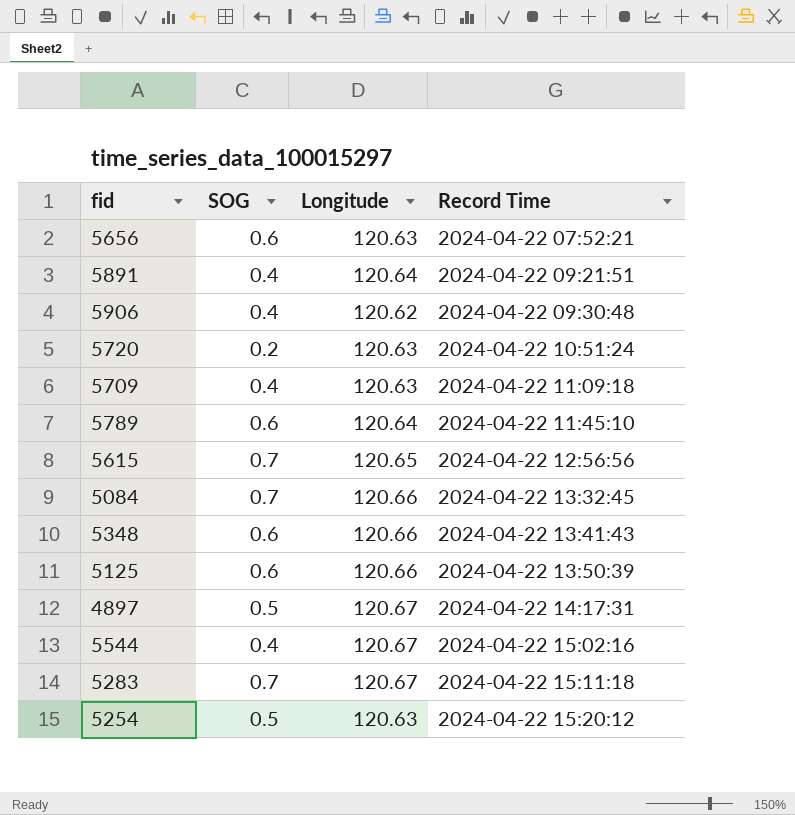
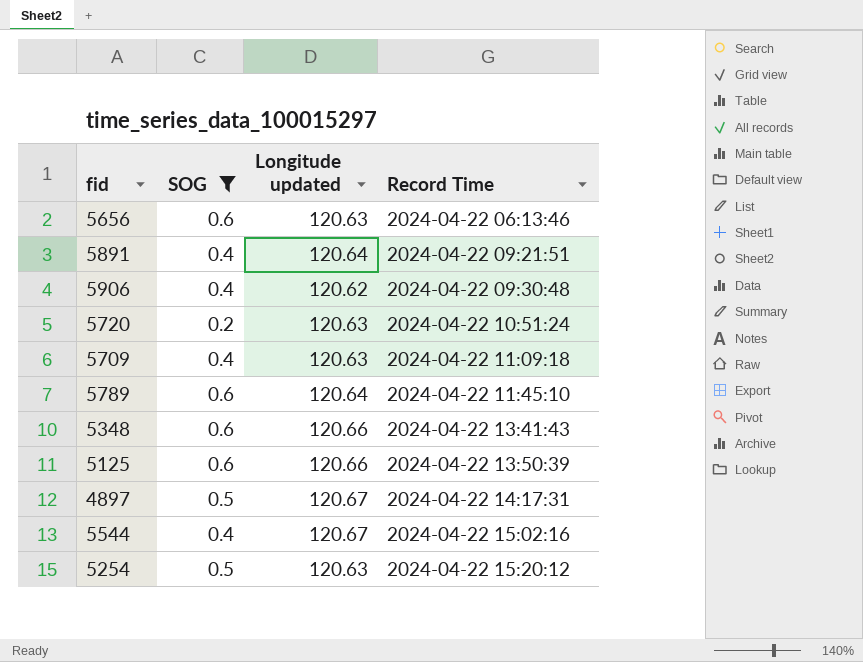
filter: none -> SOG != 0.7
column name: Longitude -> Longitude updated
5656 | Record Time: 2024-04-22 07:52:21 -> 2024-04-22 06:13:46

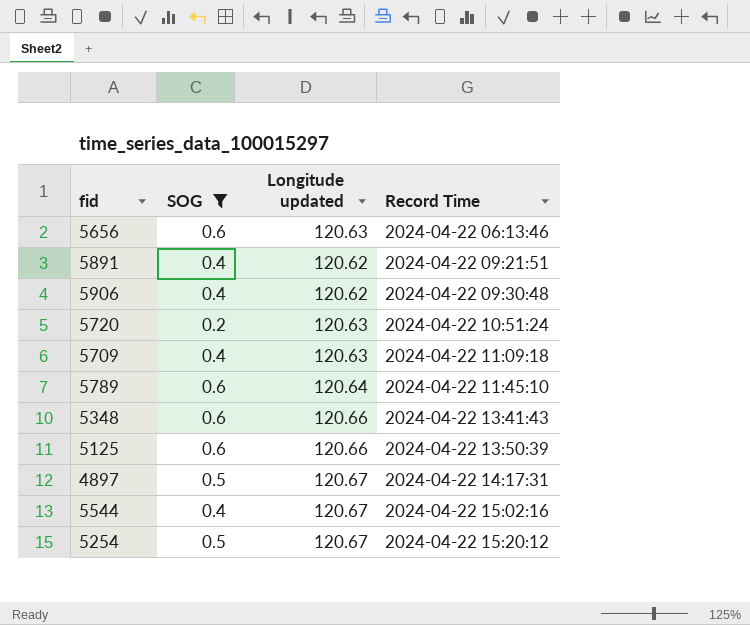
5891 | Longitude updated: 120.64 -> 120.62
5254 | Longitude updated: 120.63 -> 120.67

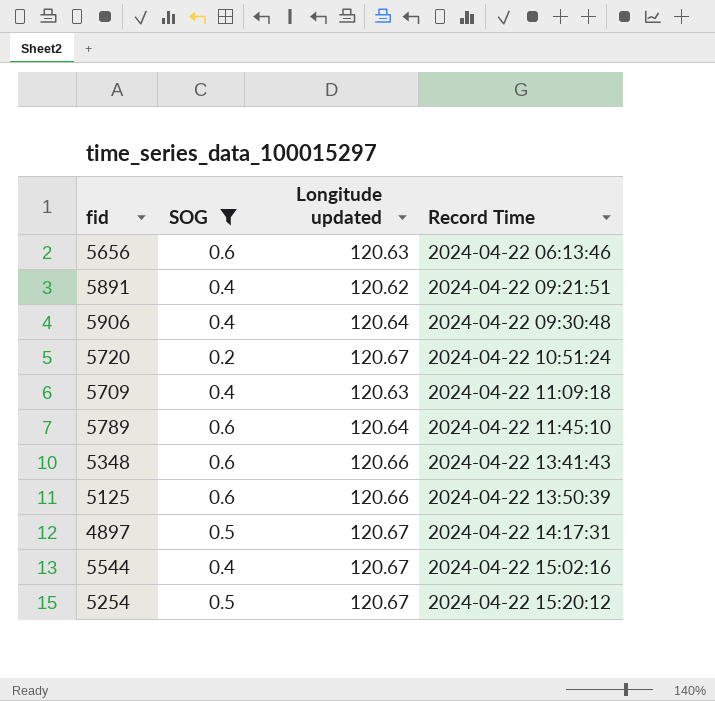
5906 | Longitude updated: 120.62 -> 120.64
5720 | Longitude updated: 120.63 -> 120.67

